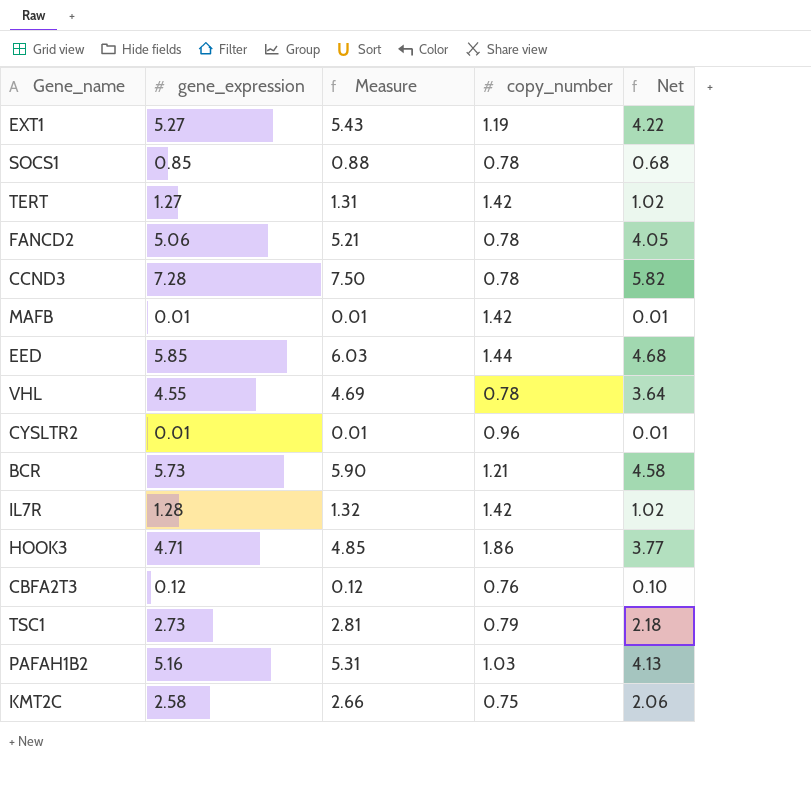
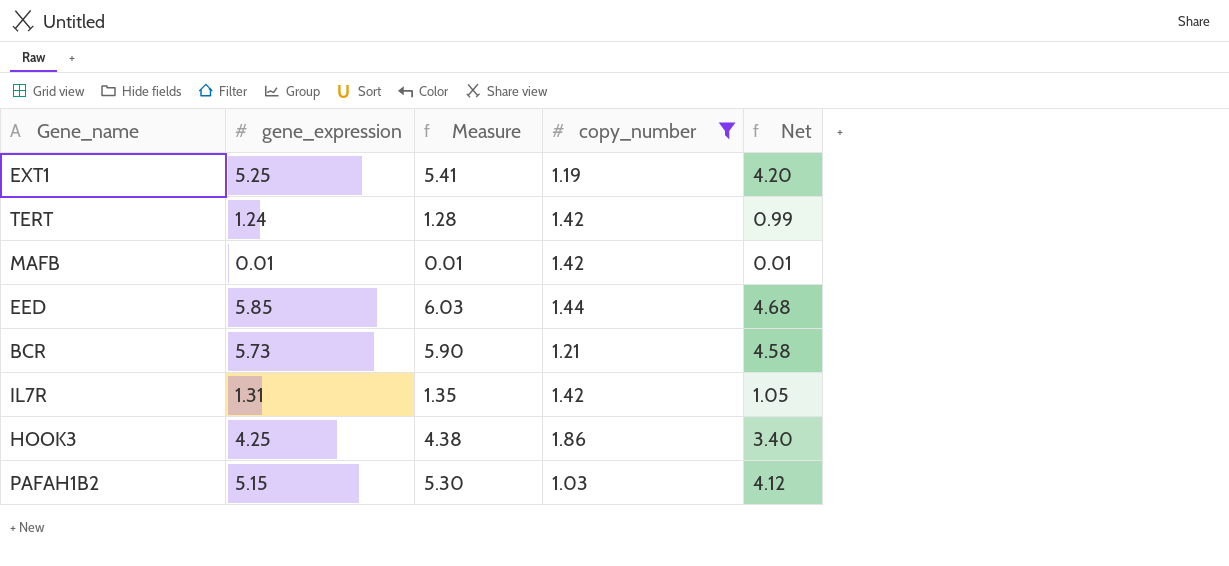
filter: none -> copy_number >= 1.03
EXT1 | gene_expression: 5.27 -> 5.25
EXT1 | Measure: 5.43 -> 5.41
EXT1 | Net: 4.22 -> 4.20
TERT | gene_expression: 1.27 -> 1.24
TERT | Measure: 1.31 -> 1.28
TERT | Net: 1.02 -> 0.99
IL7R | gene_expression: 1.28 -> 1.31
IL7R | Measure: 1.32 -> 1.35
IL7R | Net: 1.02 -> 1.05
HOOK3 | gene_expression: 4.71 -> 4.25
HOOK3 | Measure: 4.85 -> 4.38
HOOK3 | Net: 3.77 -> 3.40
PAFAH1B2 | gene_expression: 5.16 -> 5.15
PAFAH1B2 | Measure: 5.31 -> 5.30
PAFAH1B2 | Net: 4.13 -> 4.12

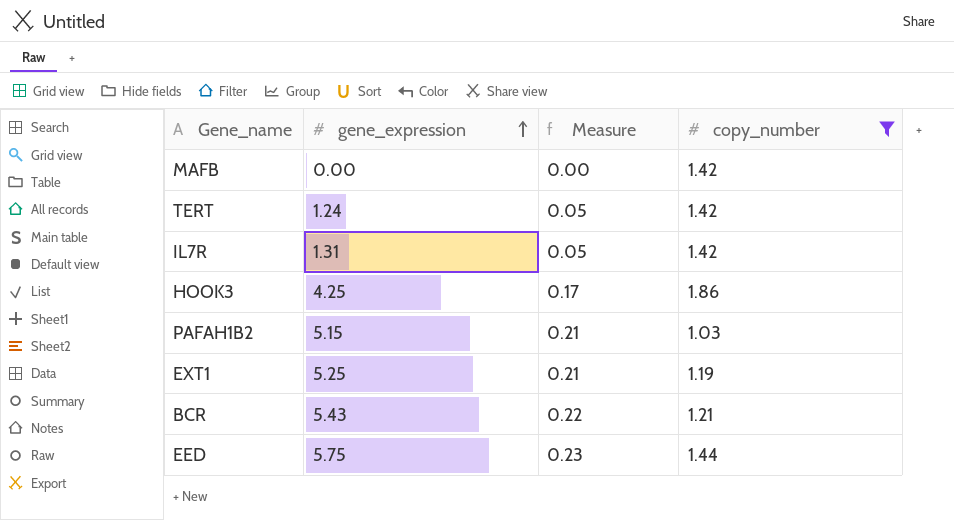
row order: none -> gene_expression ascending
column Net | formula: [gene_expression] * 0.8 -> none
column Measure | formula: [gene_expression] * 1.03 -> [gene_expression] * 0.04
MAFB | gene_expression: 0.01 -> 0.00
BCR | gene_expression: 5.73 -> 5.43
EED | gene_expression: 5.85 -> 5.75

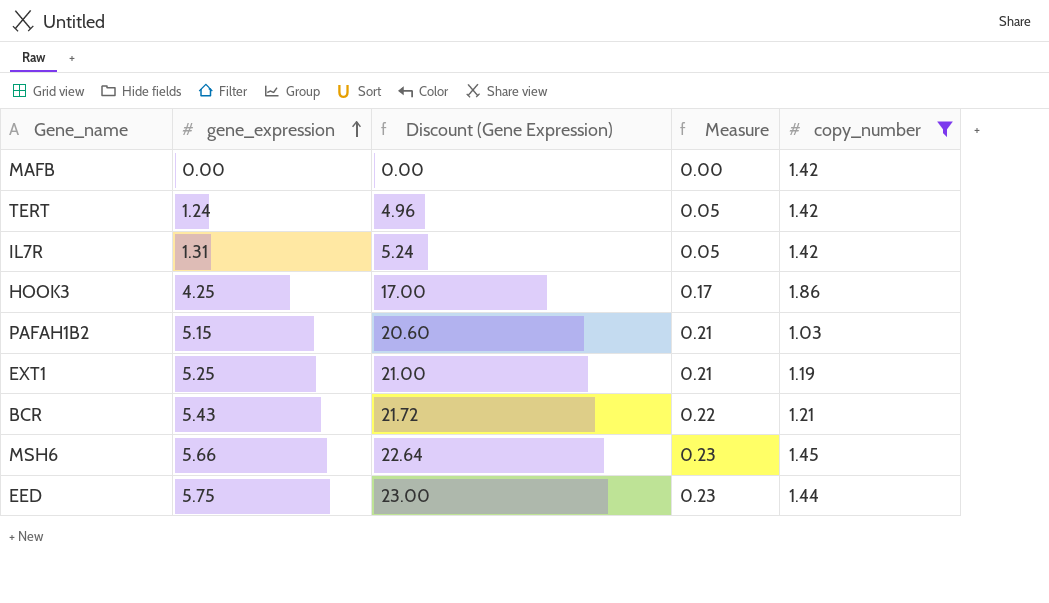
column Discount (Gene Expression) | formula: none -> [gene_expression] * 4
row MSH6: none -> 5.66 | 22.64 | 0.23 | 1.45

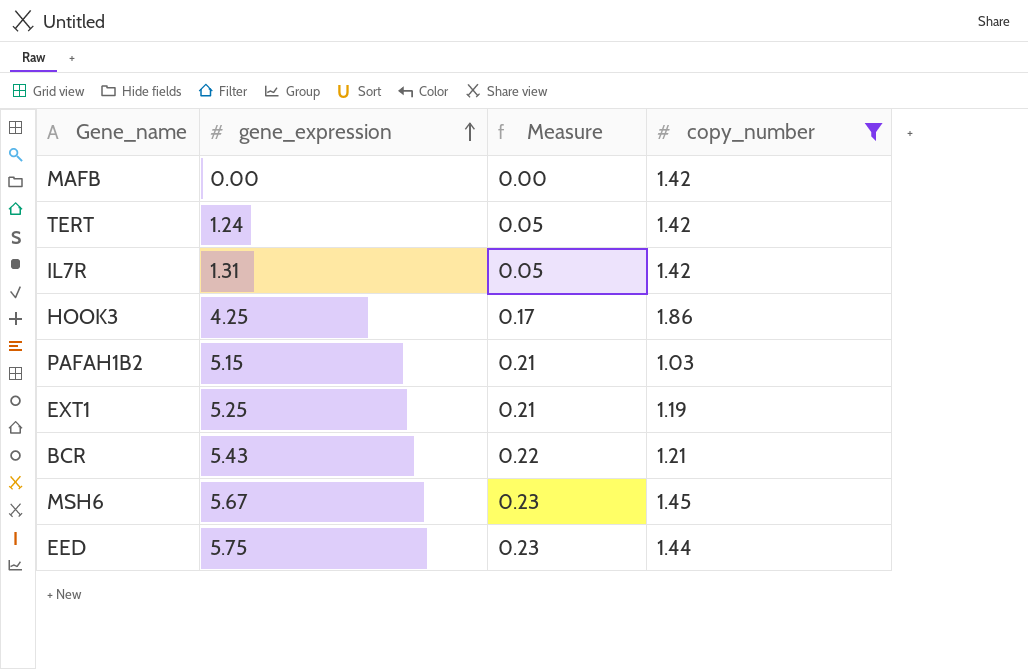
column Discount (Gene Expression) | formula: [gene_expression] * 4 -> none
MSH6 | gene_expression: 5.66 -> 5.67

